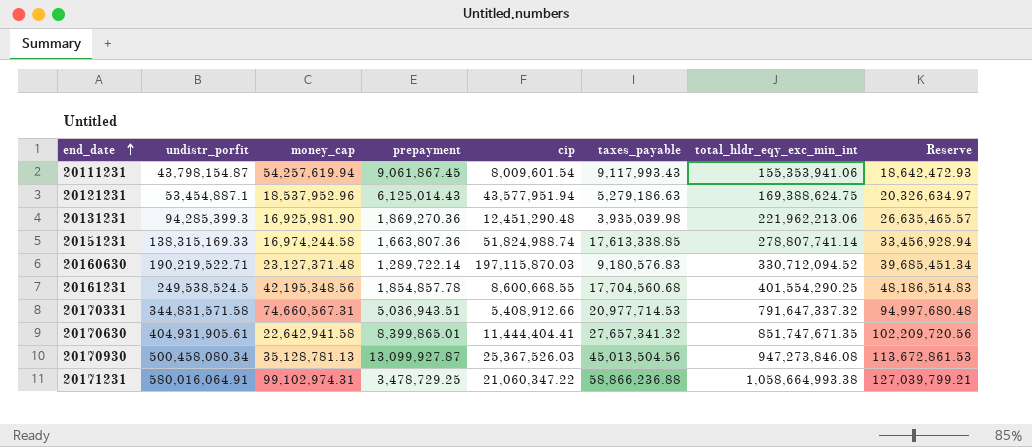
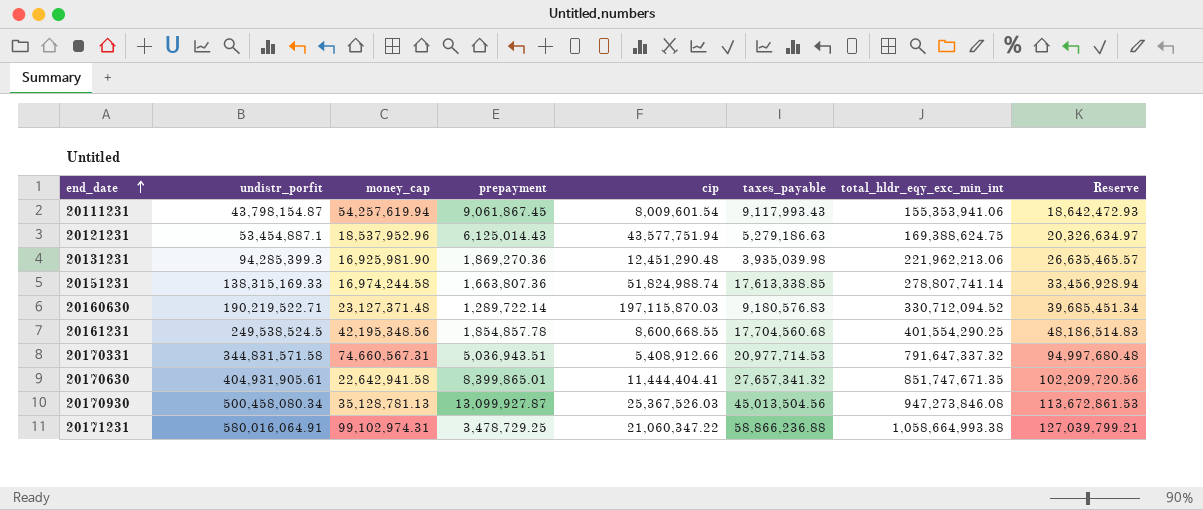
20121231 | cip: 43,577,951.94 -> 43,577,751.94

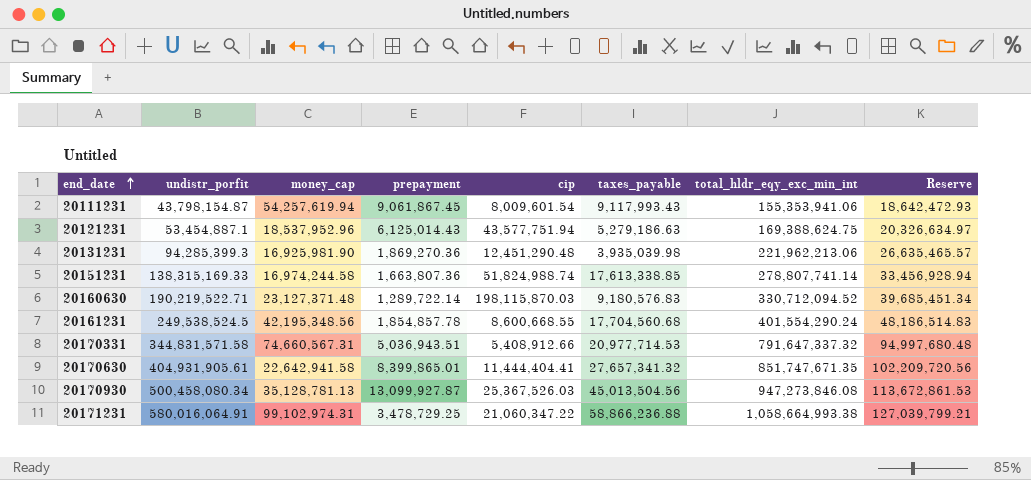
20160630 | cip: 197,115,870.03 -> 198,115,870.03
20161231 | total_hldr_eqy_exc_min_int: 401,554,290.25 -> 401,554,290.24

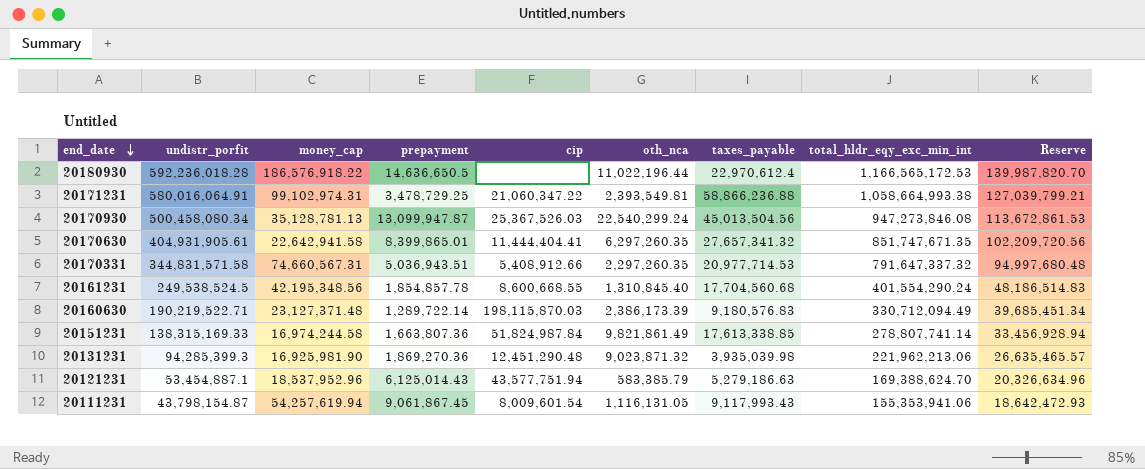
row order: end_date ascending -> end_date descending
column oth_nca | position: none -> 6
row 20180930: none -> 592,236,018.28 | 186,576,918.22 | 14,636,650.5 | none | 11,022,196.44 | 22,970,612.4 | 1,166,565,172.53 | 139,987,820.70
20170930 | prepayment: 13,099,927.87 -> 13,099,947.87
20160630 | total_hldr_eqy_exc_min_int: 330,712,094.52 -> 330,712,094.49
20151231 | cip: 51,824,988.74 -> 51,824,987.84
20121231 | total_hldr_eqy_exc_min_int: 169,388,624.75 -> 169,388,624.70
20121231 | Reserve: 20,326,634.97 -> 20,326,634.96

